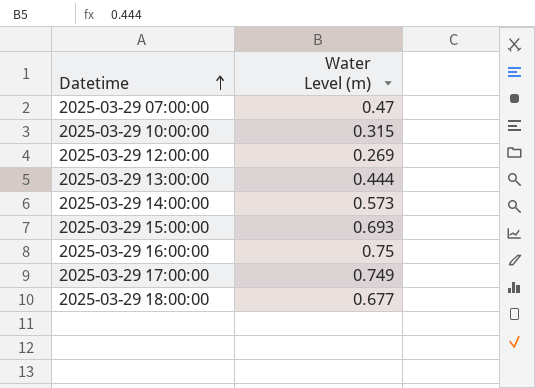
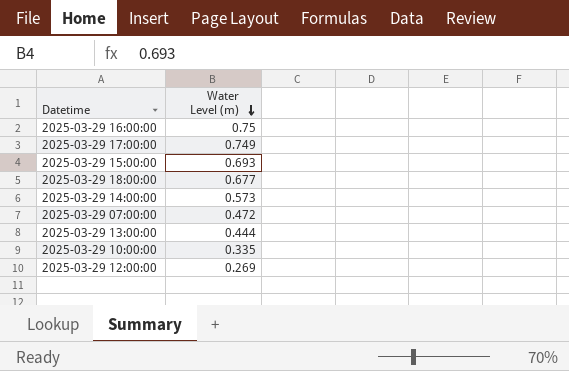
row order: Datetime ascending -> Water Level (m) descending
2025-03-29 07:00:00 | Water Level (m): 0.47 -> 0.472
2025-03-29 10:00:00 | Water Level (m): 0.315 -> 0.335

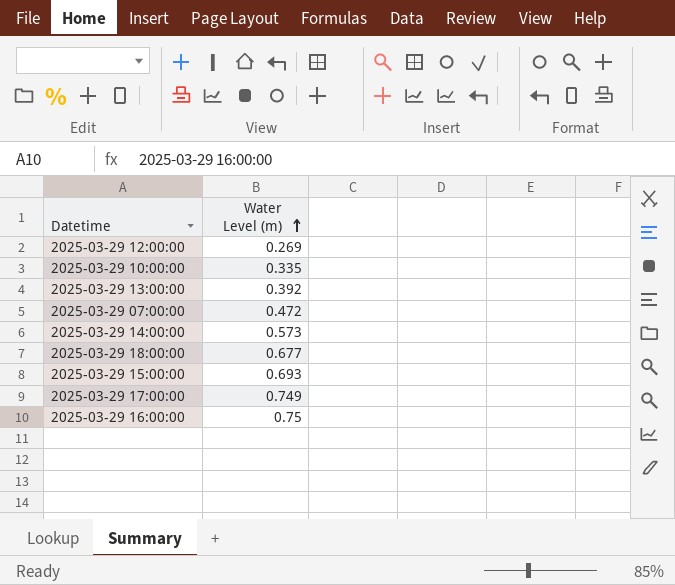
row order: Water Level (m) descending -> Water Level (m) ascending
2025-03-29 13:00:00 | Water Level (m): 0.444 -> 0.392

